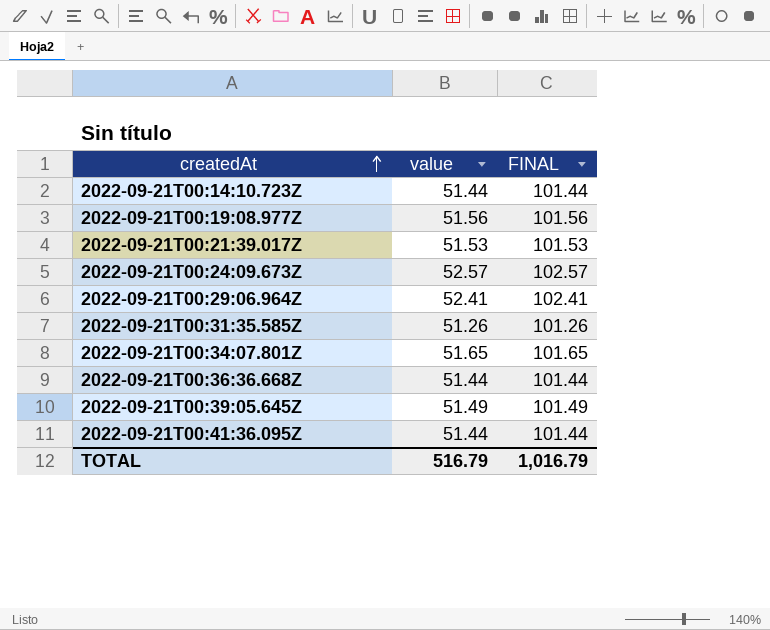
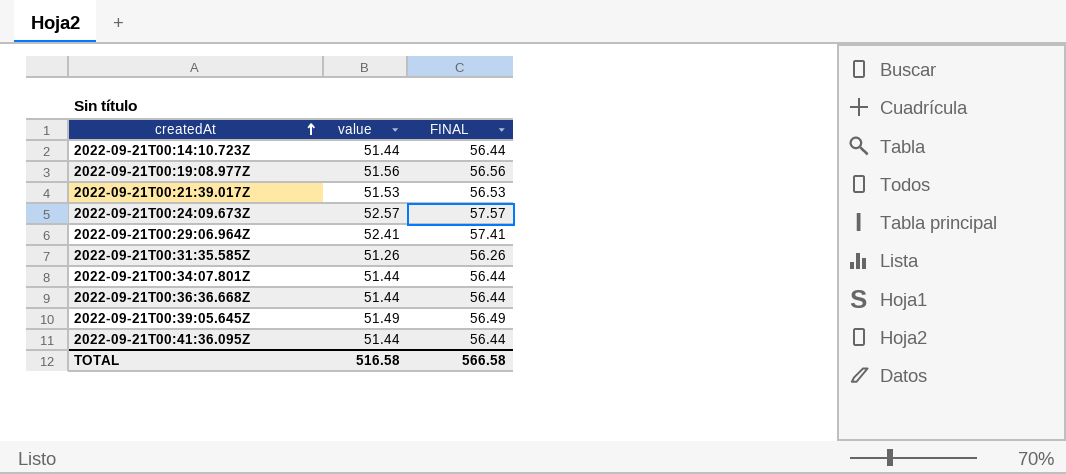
column FINAL | formula: [value] + 50 -> [value] + 5
2022-09-21T00:34:07.801Z | value: 51.65 -> 51.44
TOTAL | value: 516.79 -> 516.58
TOTAL | FINAL: 1,016.79 -> 566.58

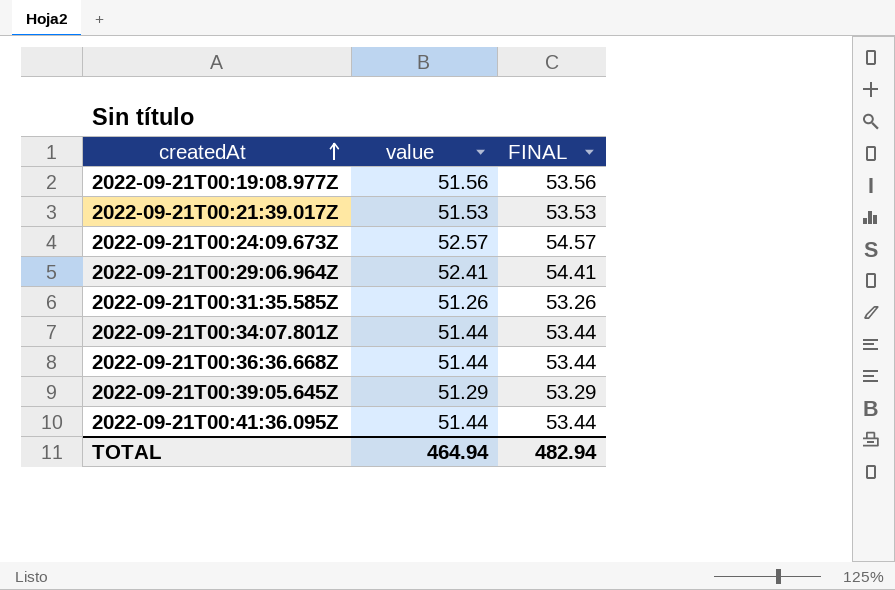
column FINAL | formula: [value] + 5 -> [value] + 2
row 2022-09-21T00:14:10.723Z: 51.44 | 56.44 -> none
2022-09-21T00:39:05.645Z | value: 51.49 -> 51.29
TOTAL | value: 516.58 -> 464.94
TOTAL | FINAL: 566.58 -> 482.94

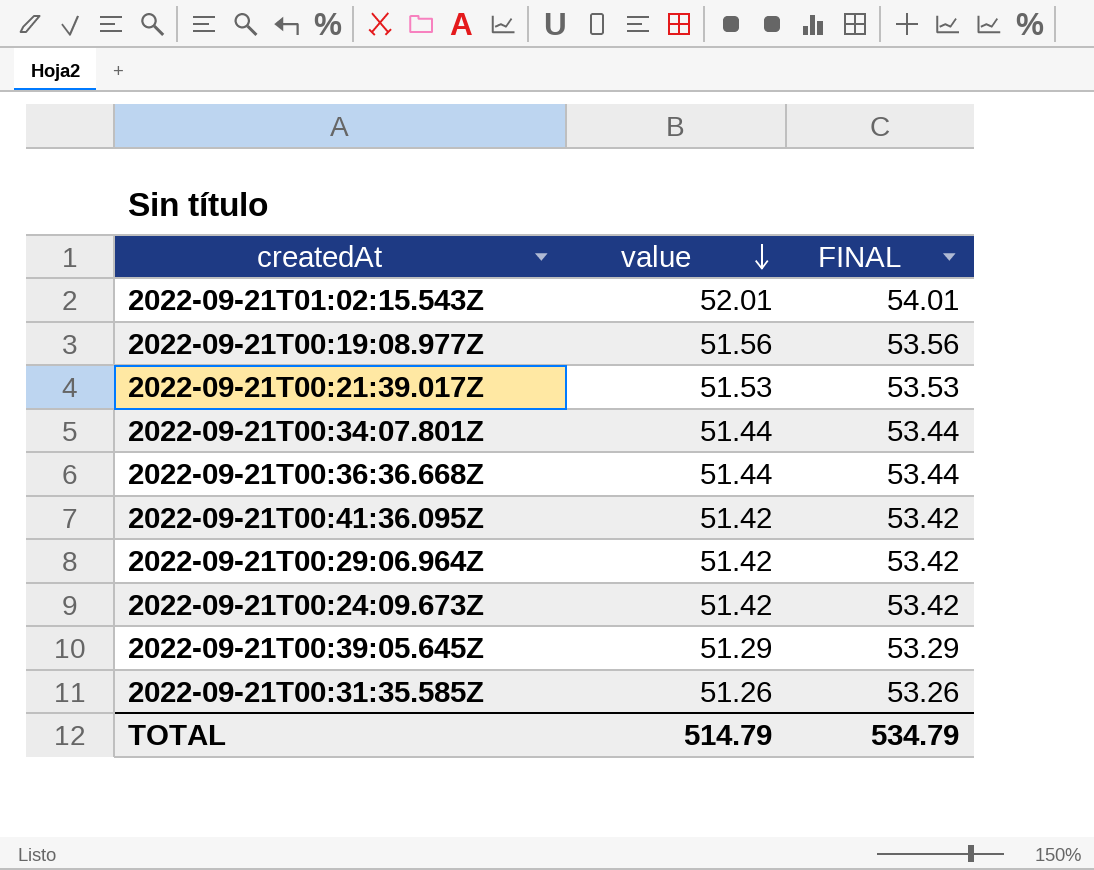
row order: createdAt ascending -> value descending
row 2022-09-21T01:02:15.543Z: none -> 52.01 | 54.01
2022-09-21T00:41:36.095Z | value: 51.44 -> 51.42
2022-09-21T00:41:36.095Z | FINAL: 53.44 -> 53.42
2022-09-21T00:29:06.964Z | value: 52.41 -> 51.42
2022-09-21T00:29:06.964Z | FINAL: 54.41 -> 53.42
2022-09-21T00:24:09.673Z | value: 52.57 -> 51.42
2022-09-21T00:24:09.673Z | FINAL: 54.57 -> 53.42
TOTAL | value: 464.94 -> 514.79
TOTAL | FINAL: 482.94 -> 534.79

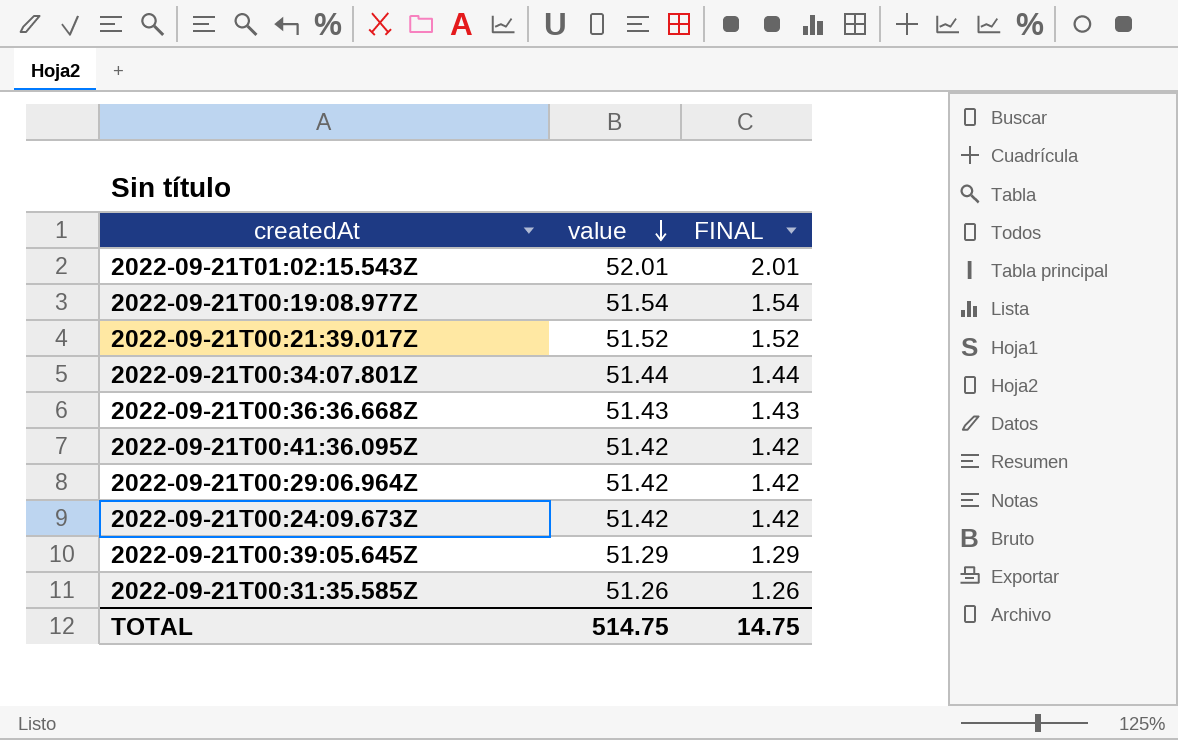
column FINAL | formula: [value] + 2 -> [value] - 50
2022-09-21T00:19:08.977Z | value: 51.56 -> 51.54
2022-09-21T00:21:39.017Z | value: 51.53 -> 51.52
2022-09-21T00:36:36.668Z | value: 51.44 -> 51.43
TOTAL | value: 514.79 -> 514.75
TOTAL | FINAL: 534.79 -> 14.75

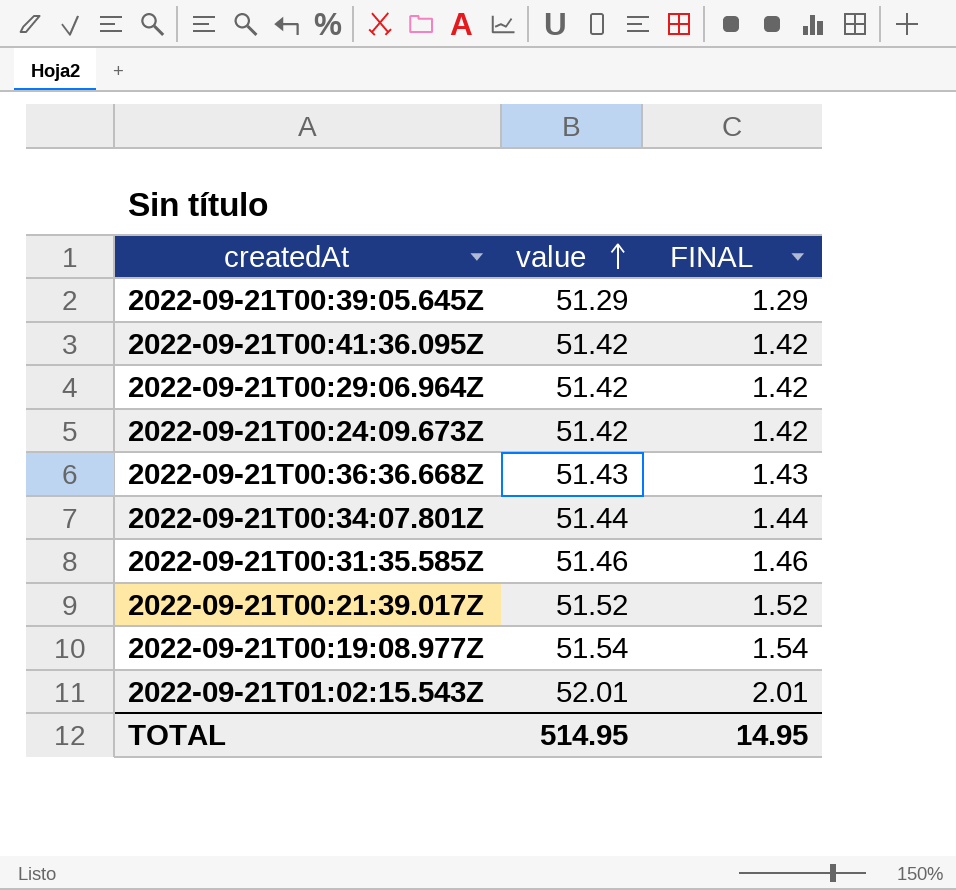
row order: value descending -> value ascending
2022-09-21T00:31:35.585Z | value: 51.26 -> 51.46
2022-09-21T00:31:35.585Z | FINAL: 1.26 -> 1.46
TOTAL | value: 514.75 -> 514.95
TOTAL | FINAL: 14.75 -> 14.95

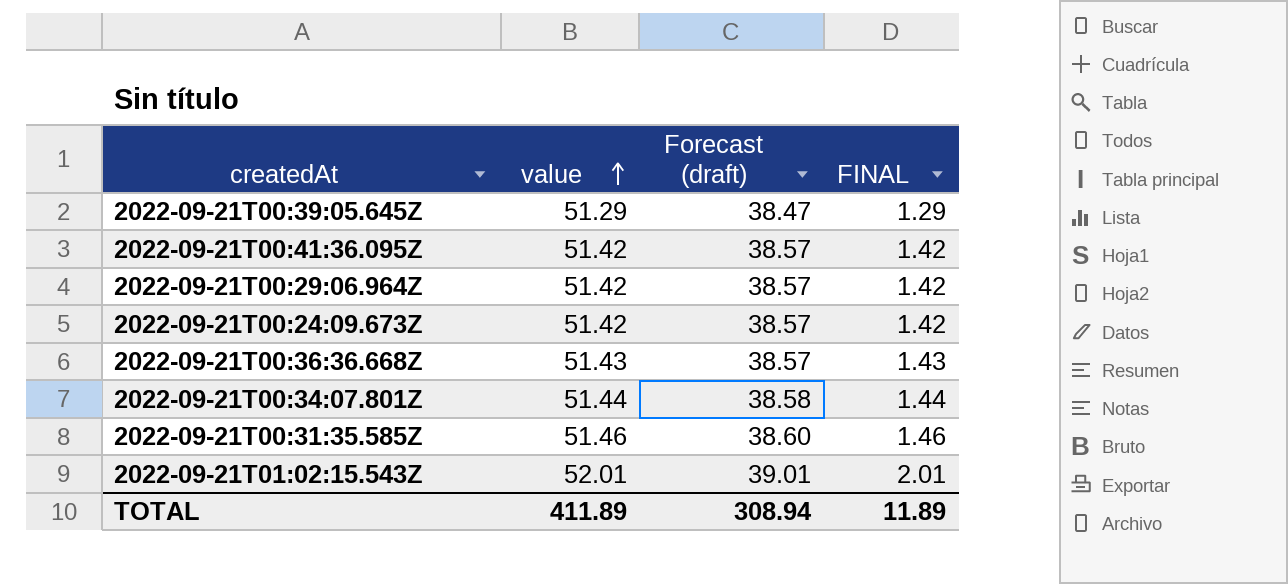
column Forecast (draft) | formula: none -> [value] * 0.75
row 2022-09-21T00:21:39.017Z: 51.52 | 1.52 -> none
row 2022-09-21T00:19:08.977Z: 51.54 | 1.54 -> none
TOTAL | value: 514.95 -> 411.89
TOTAL | FINAL: 14.95 -> 11.89

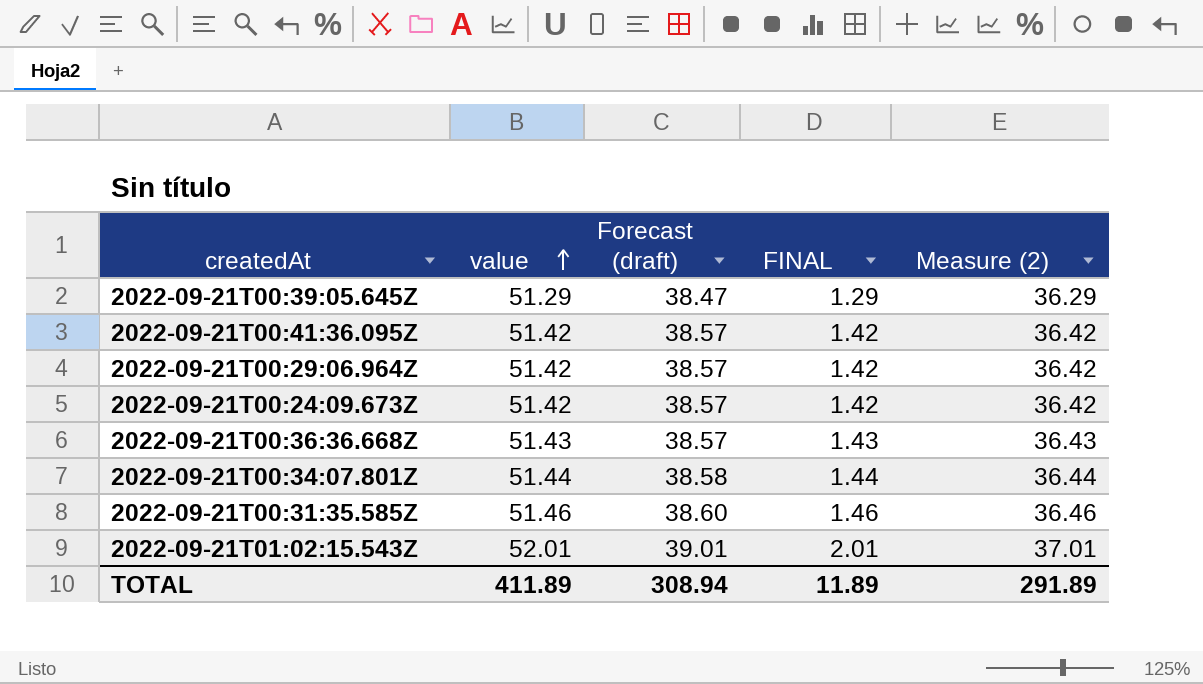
column Measure (2) | formula: none -> [value] - 15

